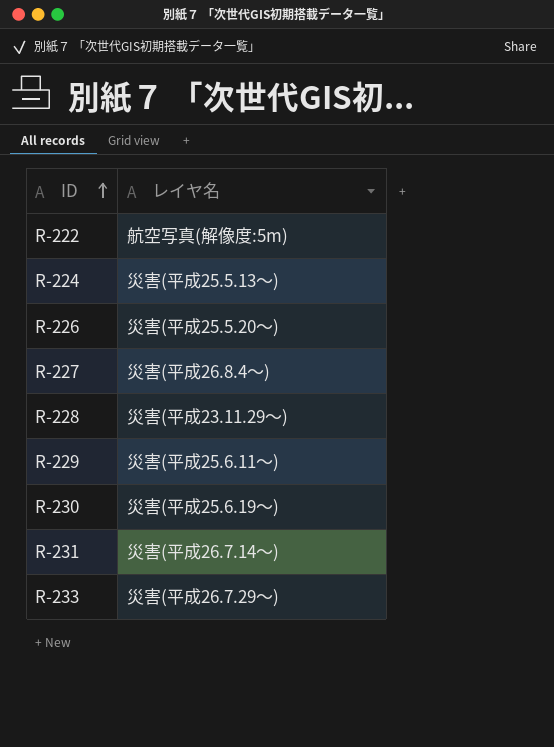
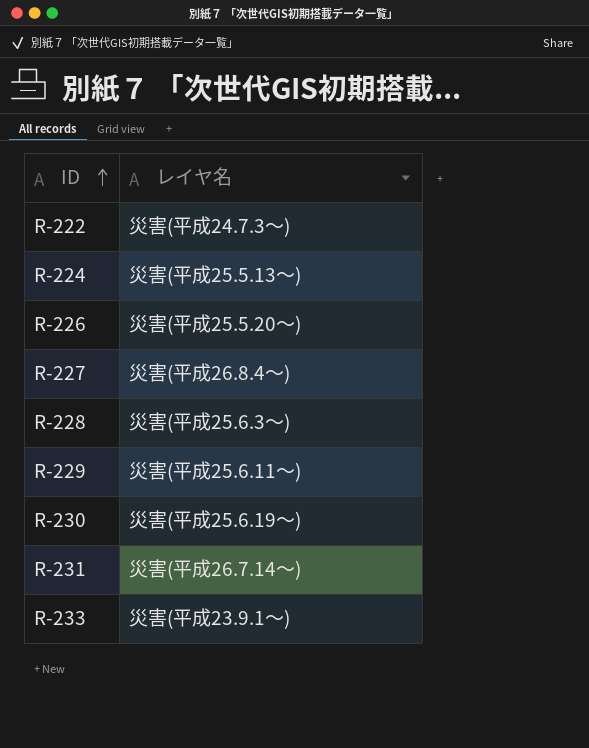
R-222 | レイヤ名: 航空写真(解像度:5m) -> 災害(平成24.7.3～)
R-228 | レイヤ名: 災害(平成23.11.29～) -> 災害(平成25.6.3～)
R-233 | レイヤ名: 災害(平成26.7.29～) -> 災害(平成23.9.1～)

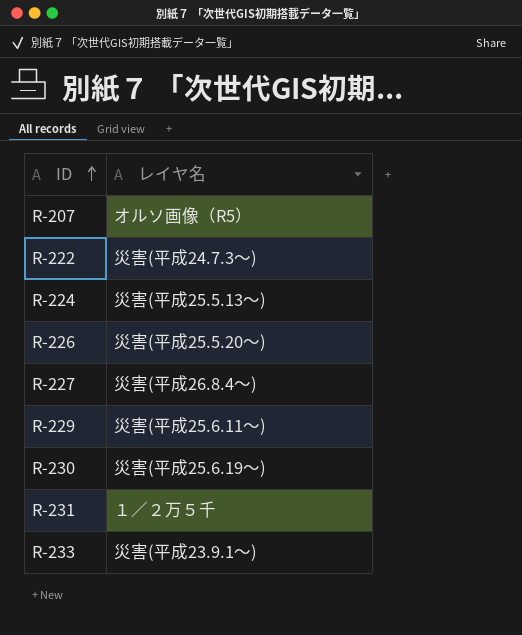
row R-228: 災害(平成25.6.3～) -> none
row R-207: none -> オルソ画像（R5）
R-231 | レイヤ名: 災害(平成26.7.14～) -> １／２万５千

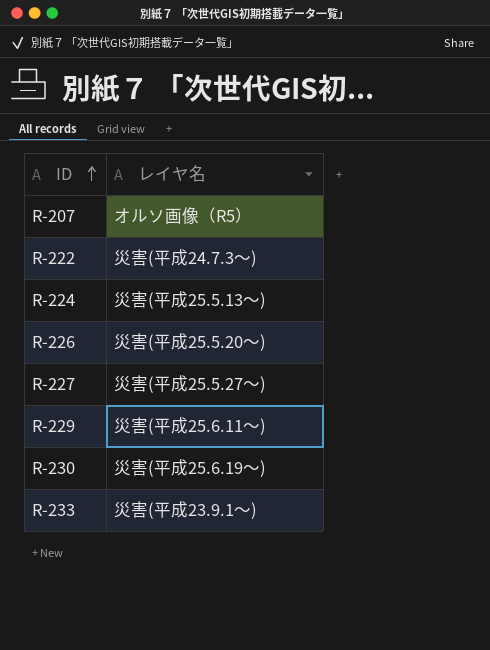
row R-231: １／２万５千 -> none
R-227 | レイヤ名: 災害(平成26.8.4～) -> 災害(平成25.5.27～)

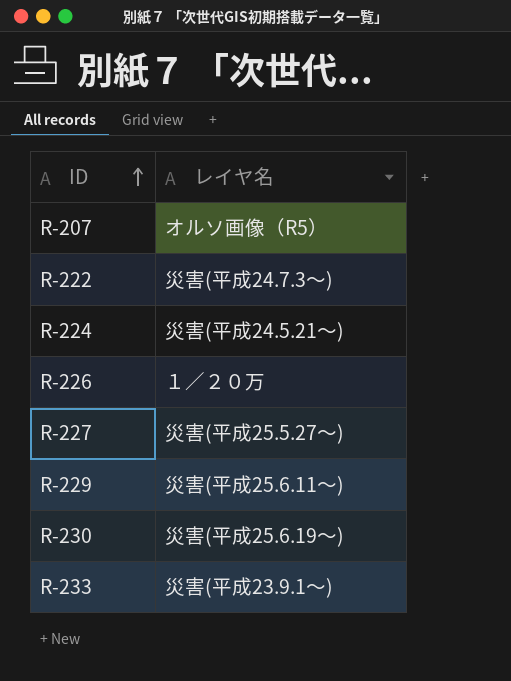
R-224 | レイヤ名: 災害(平成25.5.13～) -> 災害(平成24.5.21～)
R-226 | レイヤ名: 災害(平成25.5.20～) -> １／２０万

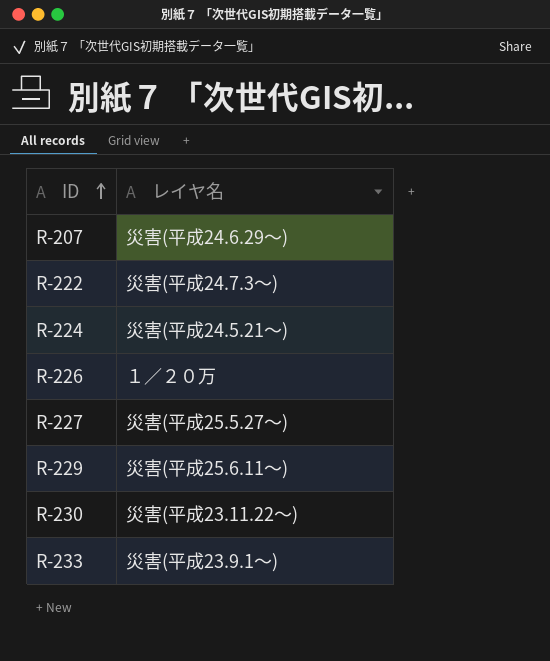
R-207 | レイヤ名: オルソ画像（R5） -> 災害(平成24.6.29～)
R-230 | レイヤ名: 災害(平成25.6.19～) -> 災害(平成23.11.22～)

